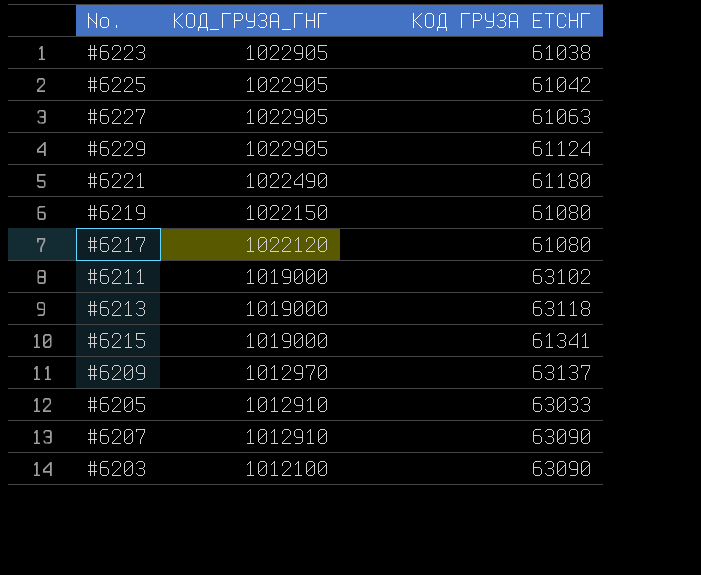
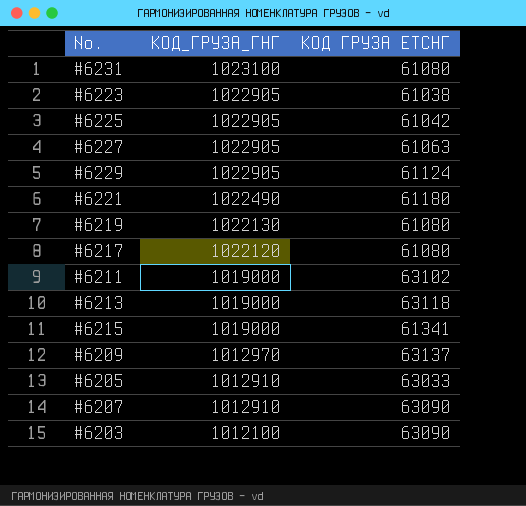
row #6231: none -> 1023100 | 61080
#6219 | КОД_ГРУЗА_ГНГ: 1022150 -> 1022130

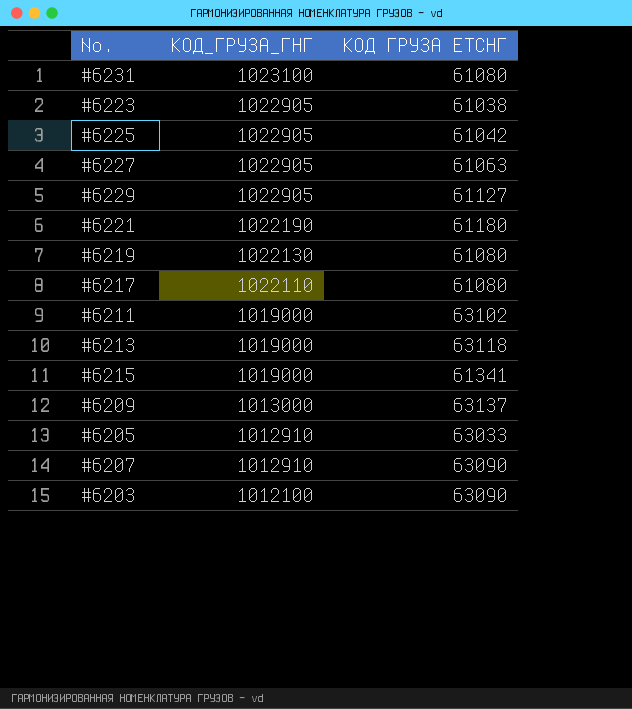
#6229 | КОД ГРУЗА ЕТСНГ: 61124 -> 61127
#6221 | КОД_ГРУЗА_ГНГ: 1022490 -> 1022190
#6217 | КОД_ГРУЗА_ГНГ: 1022120 -> 1022110
#6209 | КОД_ГРУЗА_ГНГ: 1012970 -> 1013000

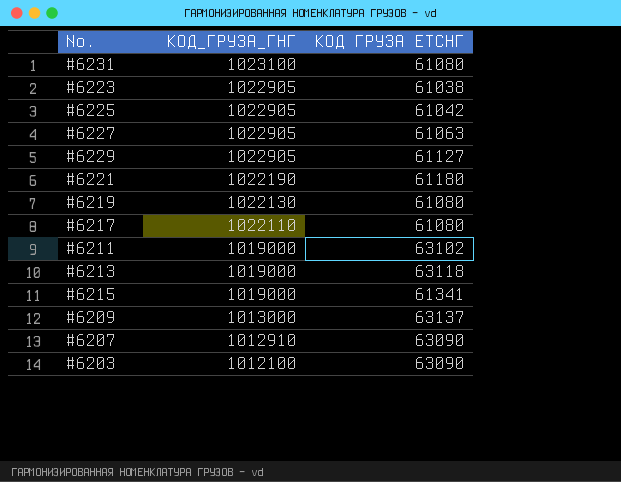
row #6205: 1012910 | 63033 -> none

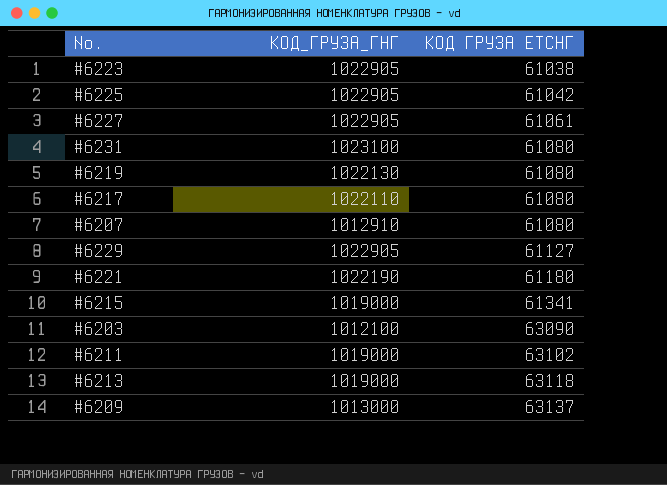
row order: КОД_ГРУЗА_ГНГ descending -> КОД ГРУЗА ЕТСНГ ascending
#6227 | КОД ГРУЗА ЕТСНГ: 61063 -> 61061
#6207 | КОД ГРУЗА ЕТСНГ: 63090 -> 61080

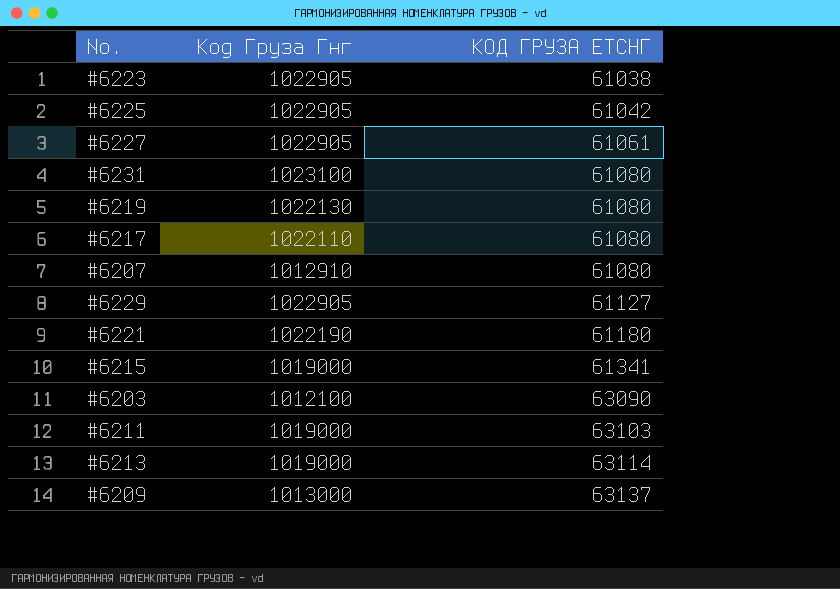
column name: КОД_ГРУЗА_ГНГ -> Код Груза Гнг
#6211 | КОД ГРУЗА ЕТСНГ: 63102 -> 63103
#6213 | КОД ГРУЗА ЕТСНГ: 63118 -> 63114

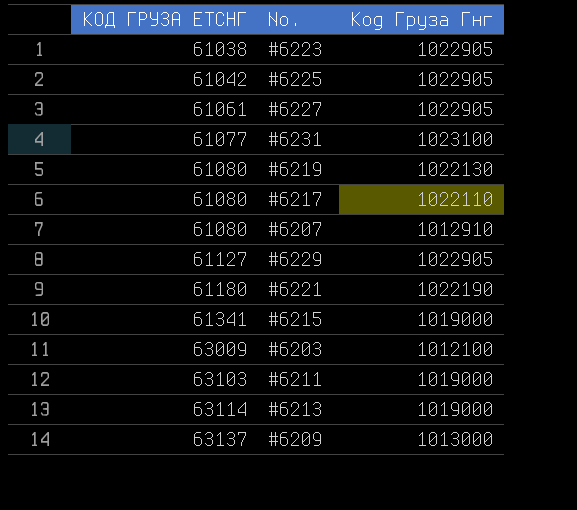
column КОД ГРУЗА ЕТСНГ | position: 3 -> 1
#6231 | КОД ГРУЗА ЕТСНГ: 61080 -> 61077
#6203 | КОД ГРУЗА ЕТСНГ: 63090 -> 63009

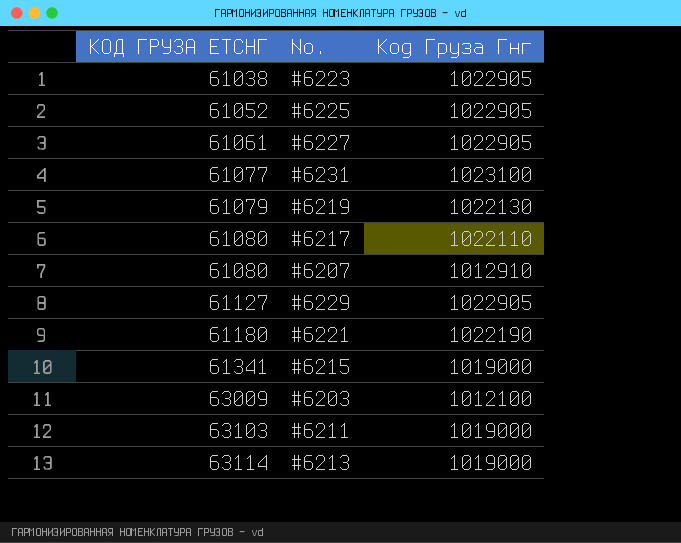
row #6209: 63137 | 1013000 -> none
#6225 | КОД ГРУЗА ЕТСНГ: 61042 -> 61052
#6219 | КОД ГРУЗА ЕТСНГ: 61080 -> 61079

